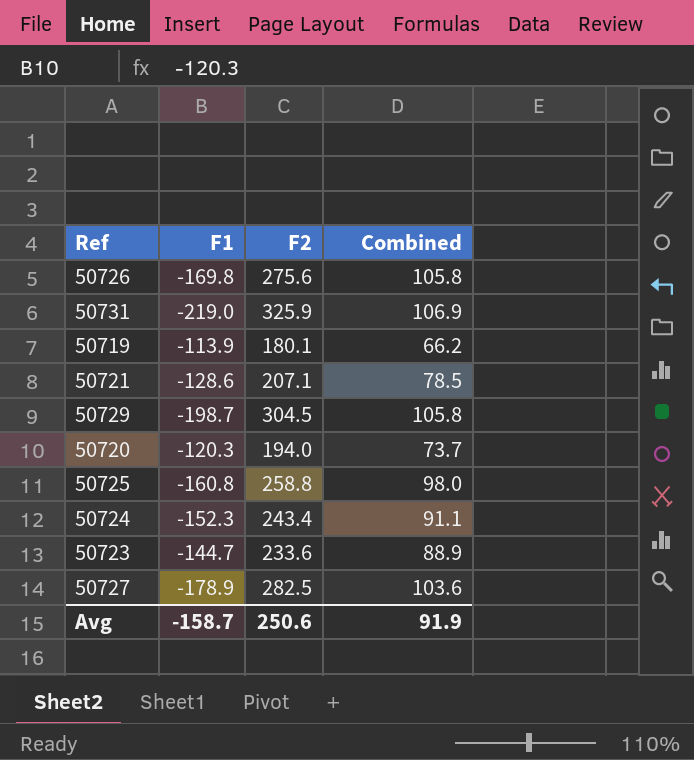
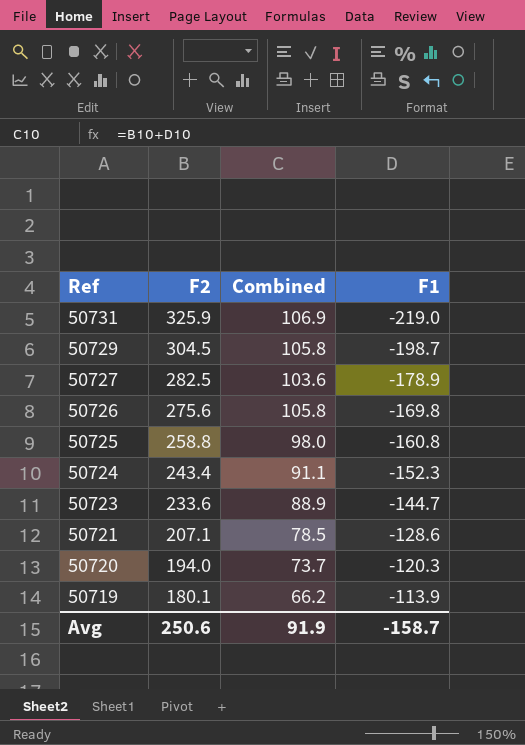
row order: none -> Ref descending
column F1 | position: 2 -> 4

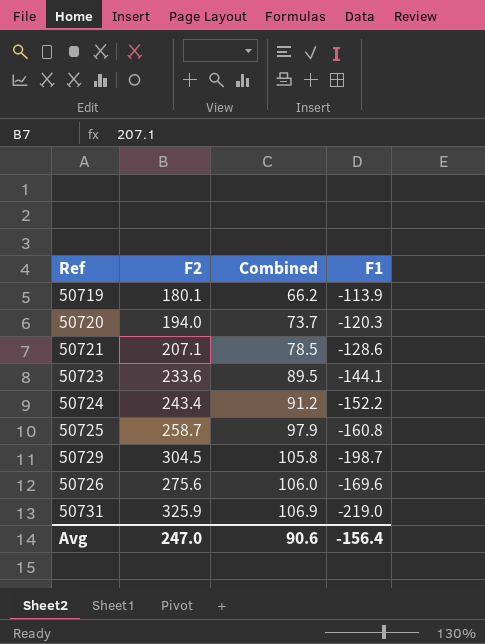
row order: Ref descending -> Combined ascending
row 50727: 282.5 | 103.6 | -178.9 -> none
50723 | Combined: 88.9 -> 89.5
50723 | F1: -144.7 -> -144.1
50724 | Combined: 91.1 -> 91.2
50724 | F1: -152.3 -> -152.2
50725 | F2: 258.8 -> 258.7
50725 | Combined: 98.0 -> 97.9
50726 | Combined: 105.8 -> 106.0
50726 | F1: -169.8 -> -169.6
Avg | F2: 250.6 -> 247.0
Avg | Combined: 91.9 -> 90.6
Avg | F1: -158.7 -> -156.4

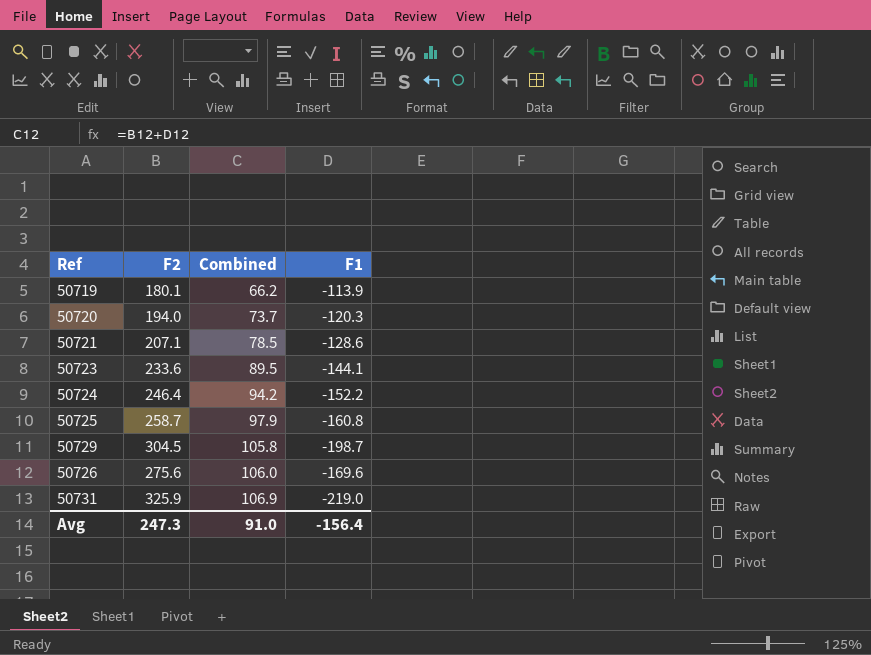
50724 | F2: 243.4 -> 246.4
50724 | Combined: 91.2 -> 94.2
Avg | F2: 247.0 -> 247.3
Avg | Combined: 90.6 -> 91.0

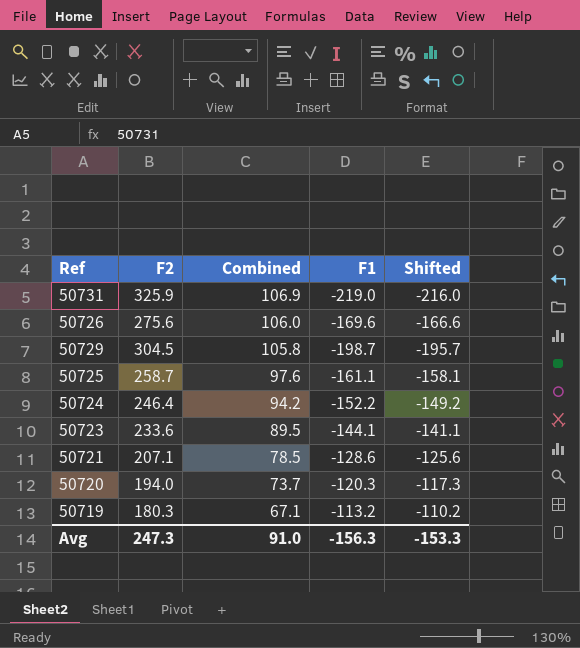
row order: Combined ascending -> Combined descending
column Shifted | formula: none -> [F1] + 3
50725 | Combined: 97.9 -> 97.6
50725 | F1: -160.8 -> -161.1
50719 | F2: 180.1 -> 180.3
50719 | Combined: 66.2 -> 67.1
50719 | F1: -113.9 -> -113.2
Avg | F1: -156.4 -> -156.3

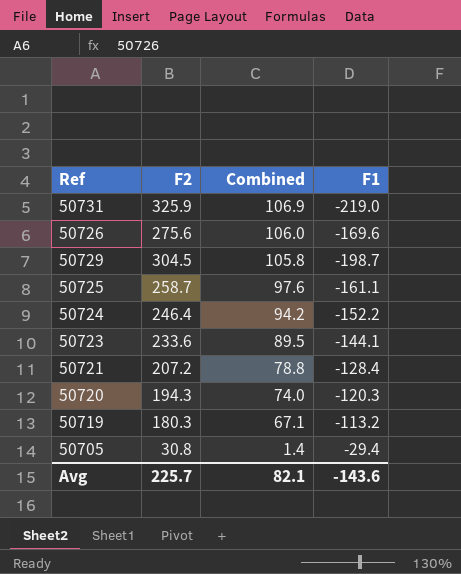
column Shifted | formula: [F1] + 3 -> none
50721 | F2: 207.1 -> 207.2
50721 | Combined: 78.5 -> 78.8
50721 | F1: -128.6 -> -128.4
50720 | F2: 194.0 -> 194.3
50720 | Combined: 73.7 -> 74.0
row 50705: none -> 30.8 | 1.4 | -29.4
Avg | F2: 247.3 -> 225.7
Avg | Combined: 91.0 -> 82.1
Avg | F1: -156.3 -> -143.6

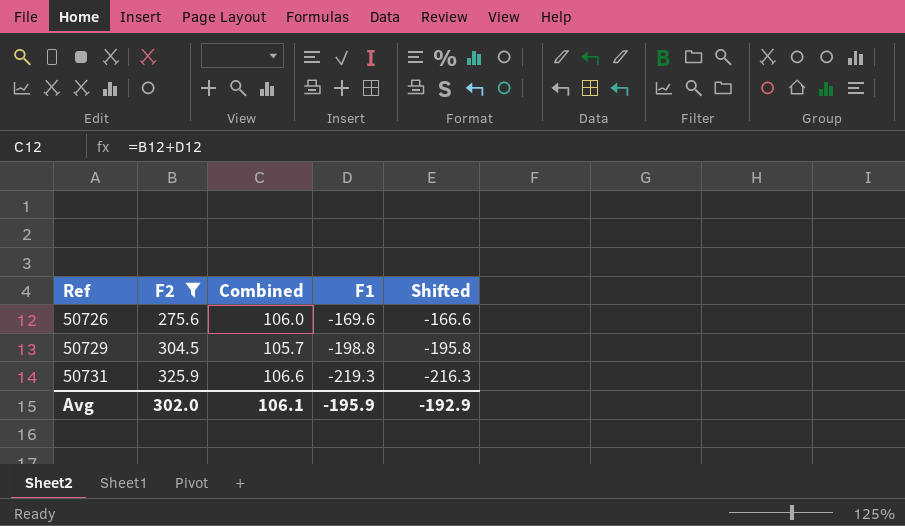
filter: none -> F2 >= 275.6
row order: Combined descending -> Ref ascending
column Shifted | formula: none -> [F1] + 3
50729 | Combined: 105.8 -> 105.7
50729 | F1: -198.7 -> -198.8
50731 | Combined: 106.9 -> 106.6
50731 | F1: -219.0 -> -219.3
Avg | F2: 225.7 -> 302.0
Avg | Combined: 82.1 -> 106.1
Avg | F1: -143.6 -> -195.9

